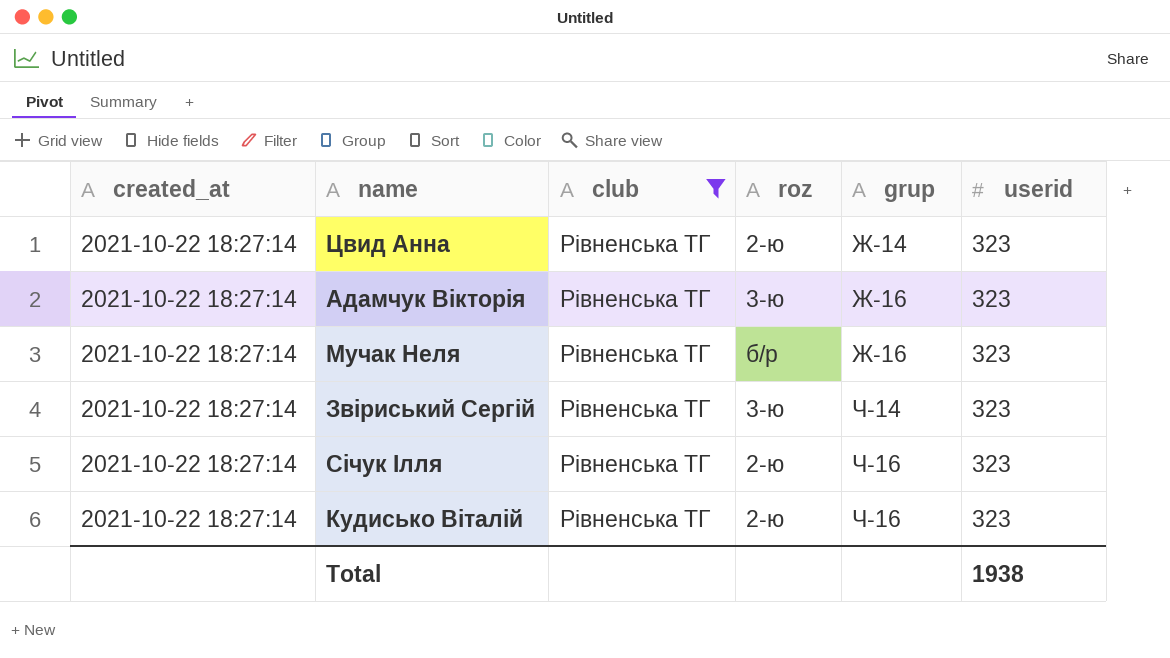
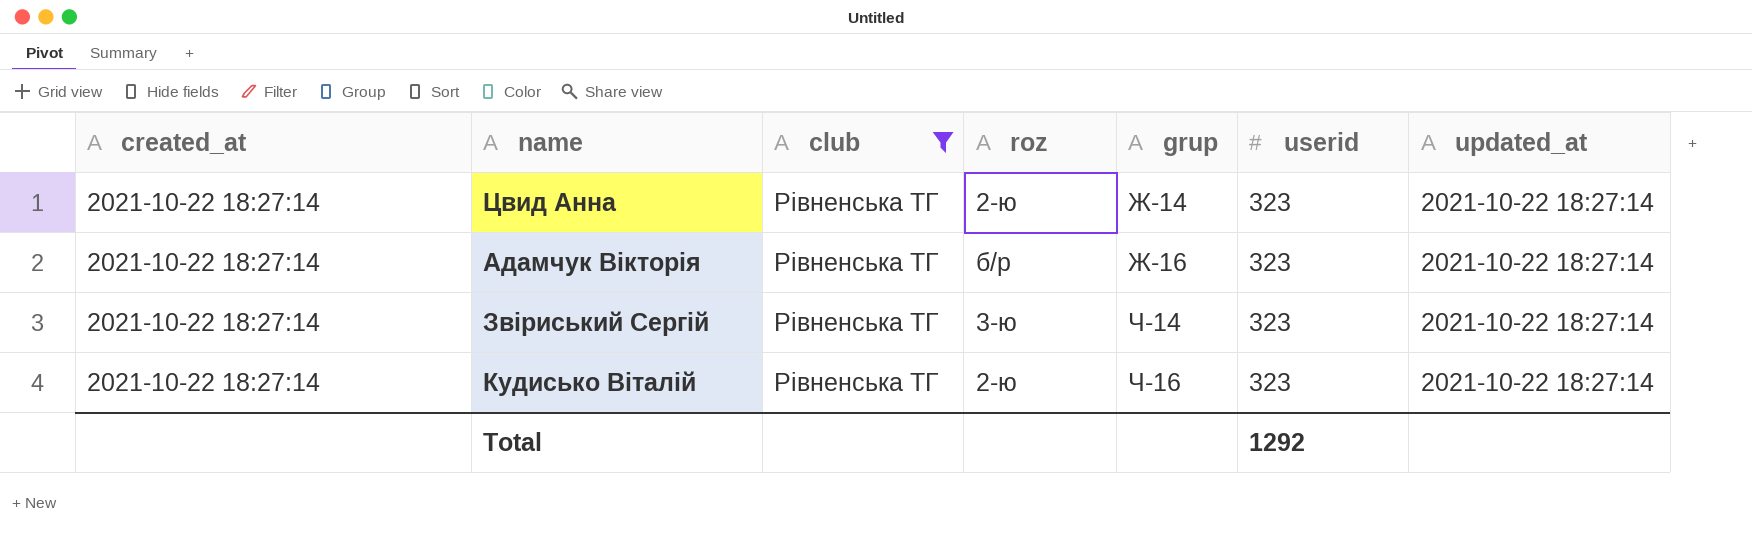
column updated_at | position: none -> 7
row Мучак Неля: 2021-10-22 18:27:14 | Рівненська ТГ | б/р | Ж-16 | 323 -> none
row Січук Ілля: 2021-10-22 18:27:14 | Рівненська ТГ | 2-ю | Ч-16 | 323 -> none
Адамчук Вікторія | roz: 3-ю -> б/р
Total | userid: 1938 -> 1292

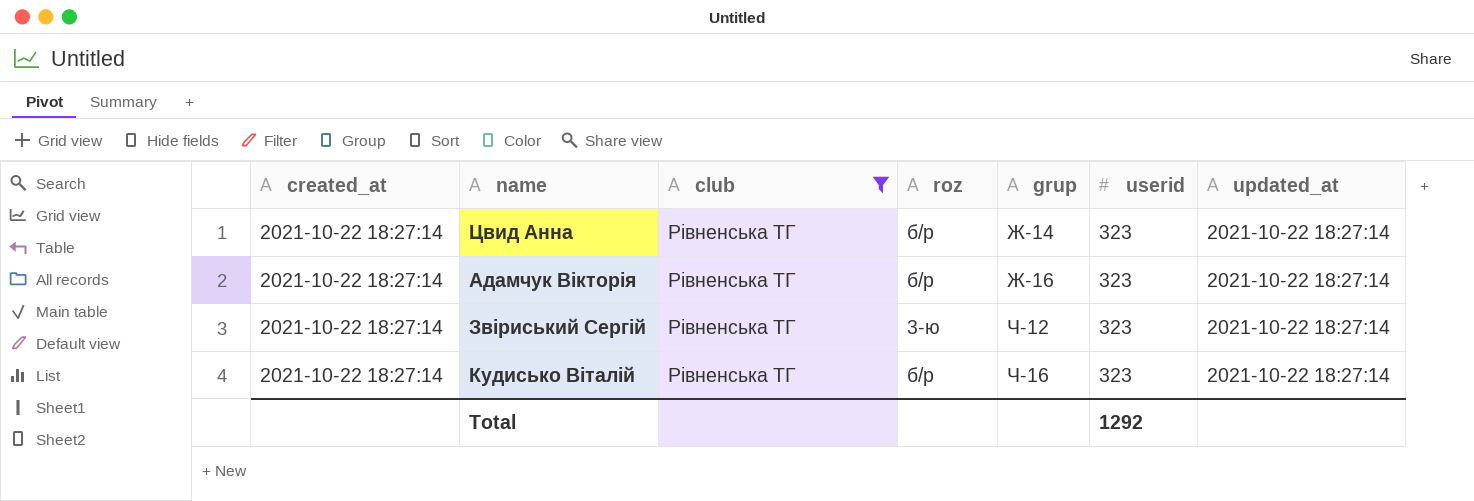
Цвид Анна | roz: 2-ю -> б/р
Звіриський Сергій | grup: Ч-14 -> Ч-12
Кудисько Віталій | roz: 2-ю -> б/р

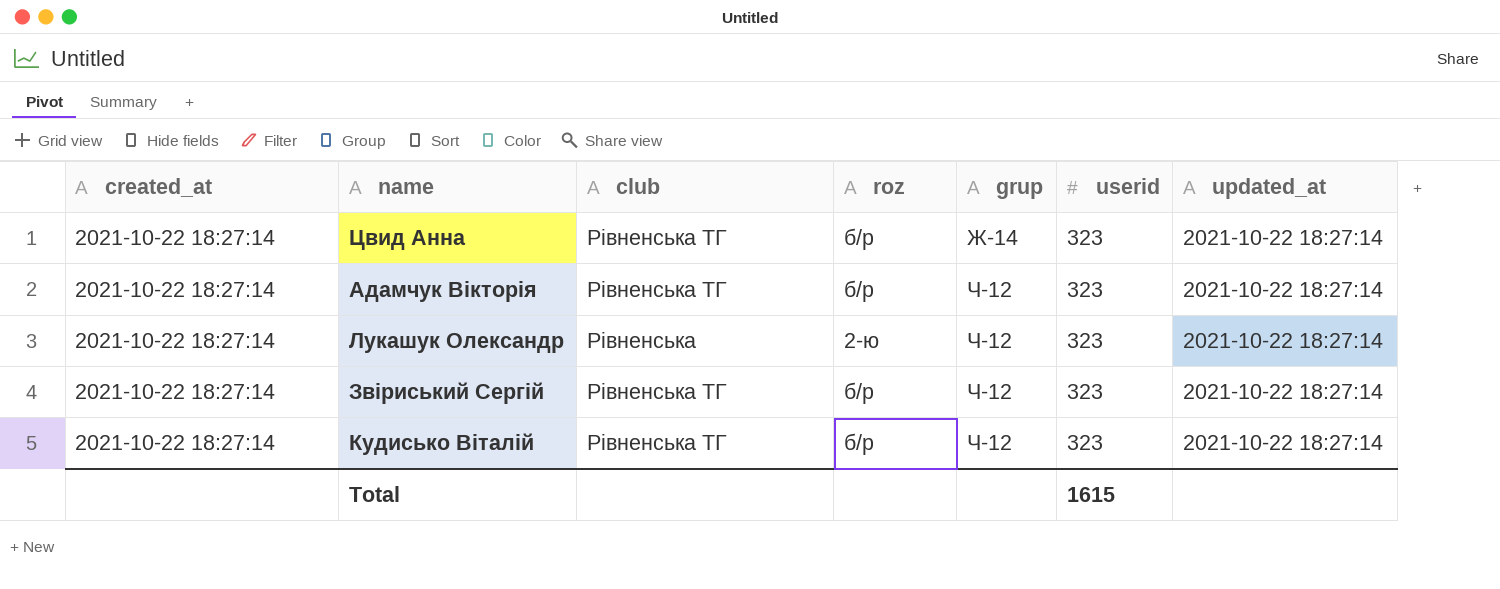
filter: club = Рівненська ТГ -> none
Адамчук Вікторія | grup: Ж-16 -> Ч-12
Звіриський Сергій | roz: 3-ю -> б/р
Кудисько Віталій | grup: Ч-16 -> Ч-12
Total | userid: 1292 -> 1615

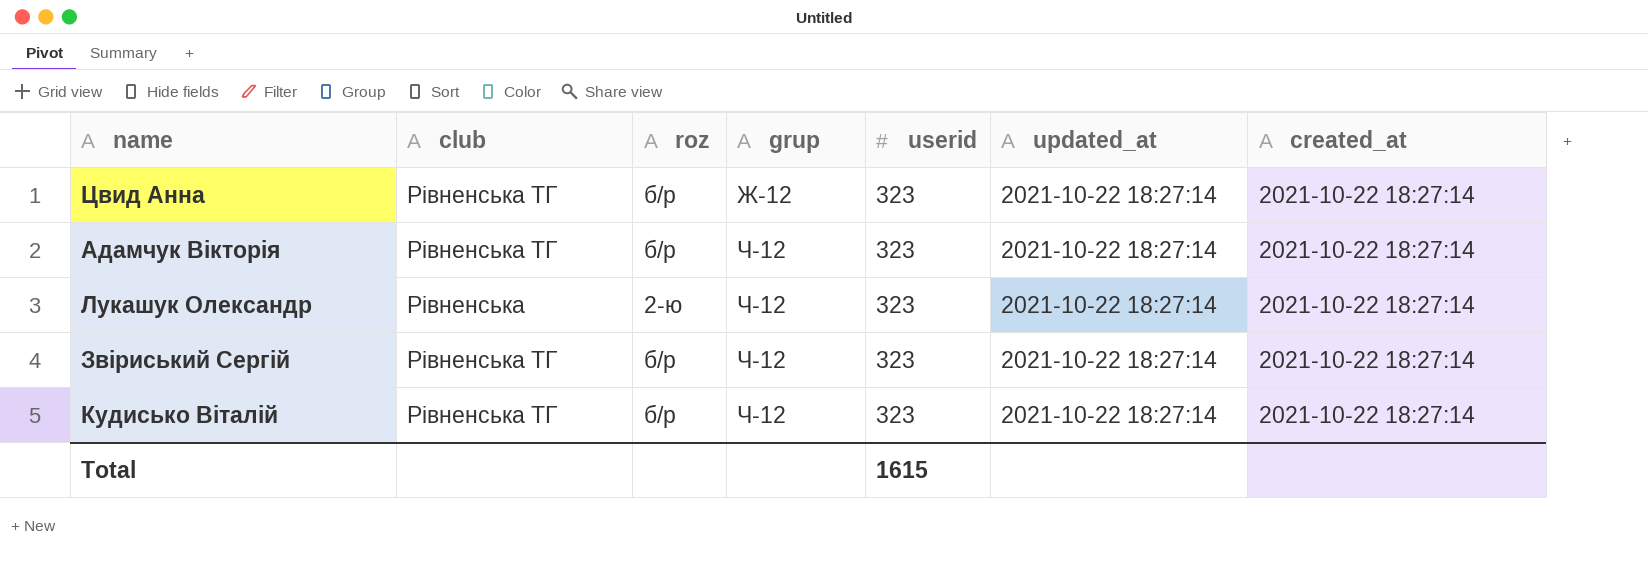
column created_at | position: 1 -> 7
Цвид Анна | grup: Ж-14 -> Ж-12

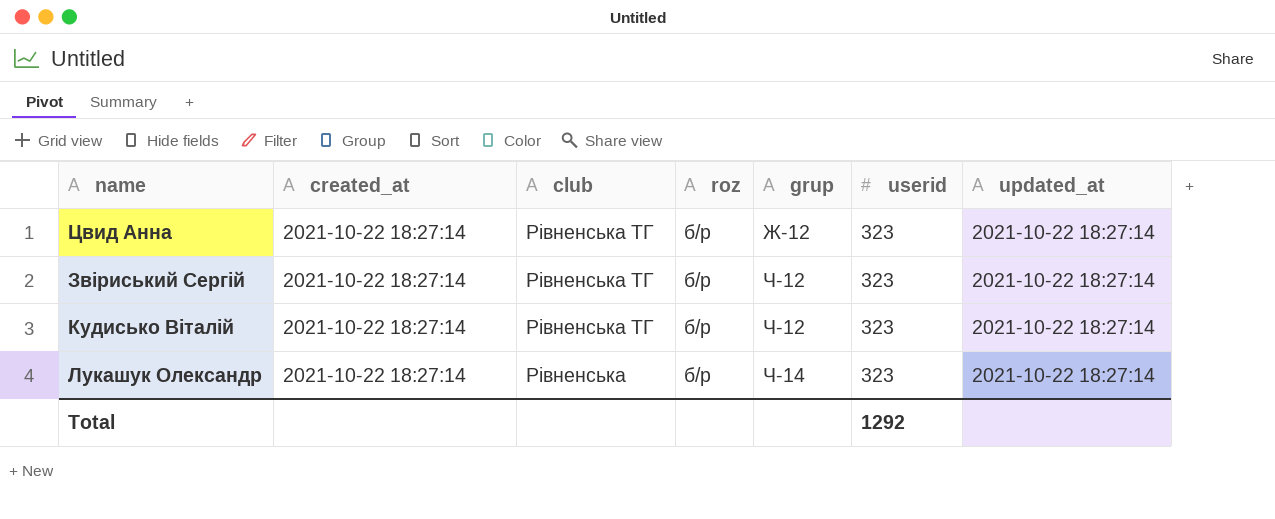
row order: grup ascending -> club descending
column created_at | position: 7 -> 2
row Адамчук Вікторія: Рівненська ТГ | б/р | Ч-12 | 323 | 2021-10-22 18:27:14 | 2021-10-22 18:27:14 -> none
Лукашук Олександр | roz: 2-ю -> б/р
Лукашук Олександр | grup: Ч-12 -> Ч-14
Total | userid: 1615 -> 1292

